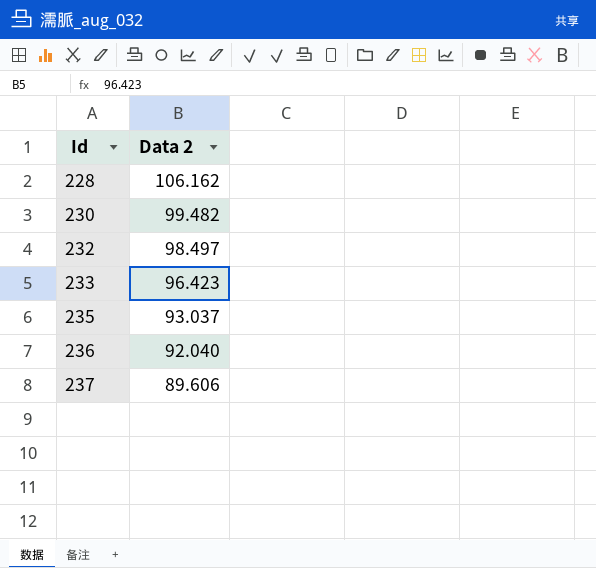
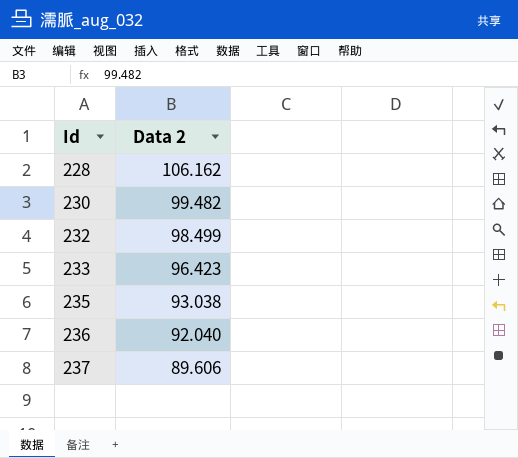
232 | Data 2: 98.497 -> 98.499
235 | Data 2: 93.037 -> 93.038

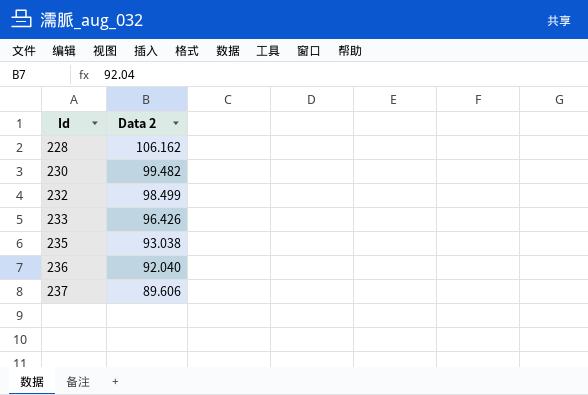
233 | Data 2: 96.423 -> 96.426

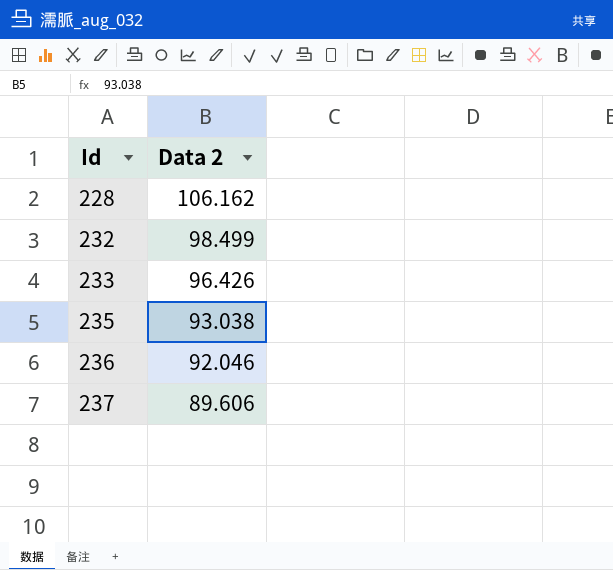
row 230: 99.482 -> none
236 | Data 2: 92.040 -> 92.046

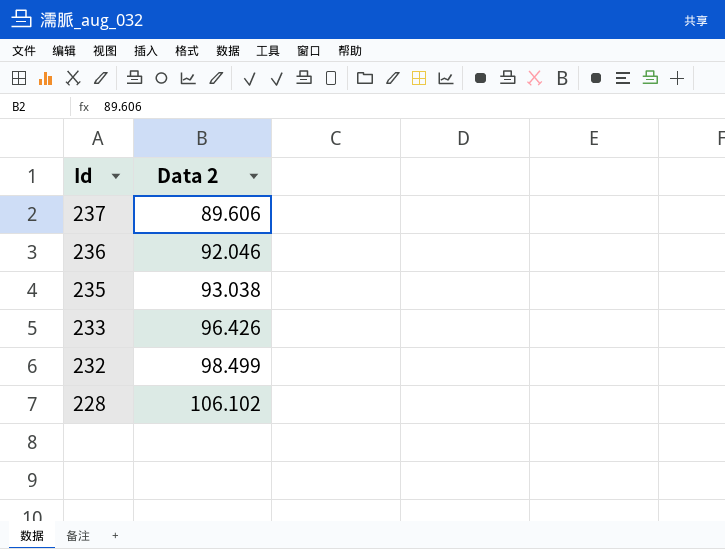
row order: Id ascending -> Id descending
228 | Data 2: 106.162 -> 106.102

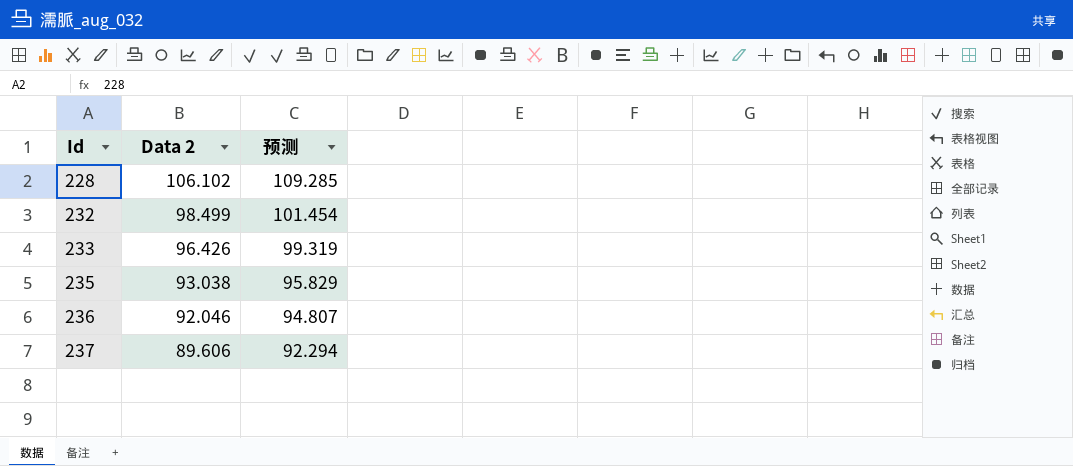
row order: Id descending -> Id ascending
column 预测 | formula: none -> [Data 2] * 1.03

